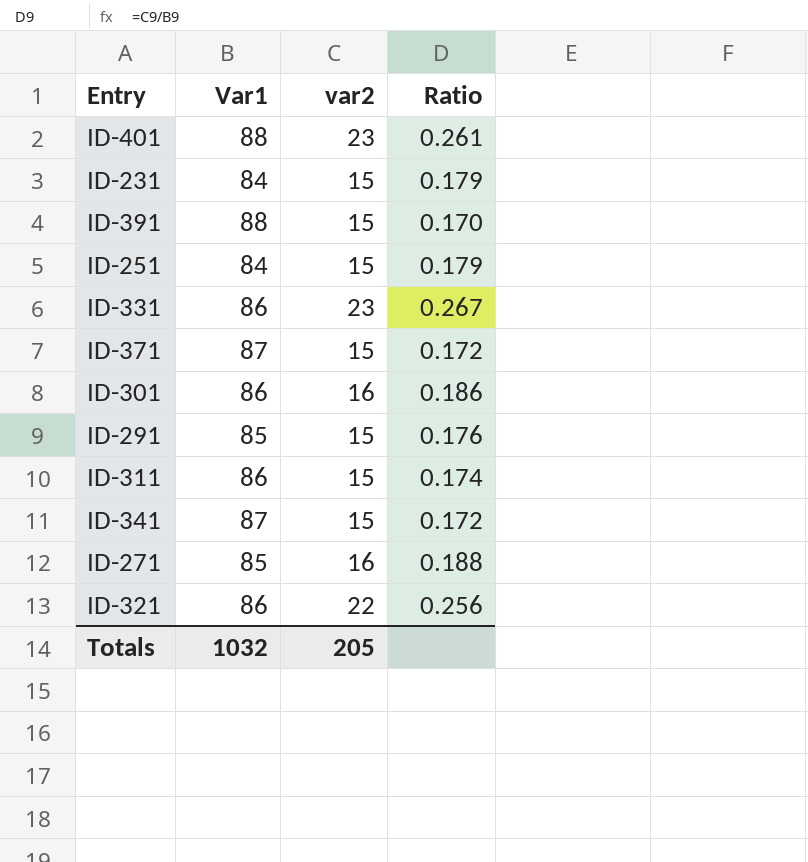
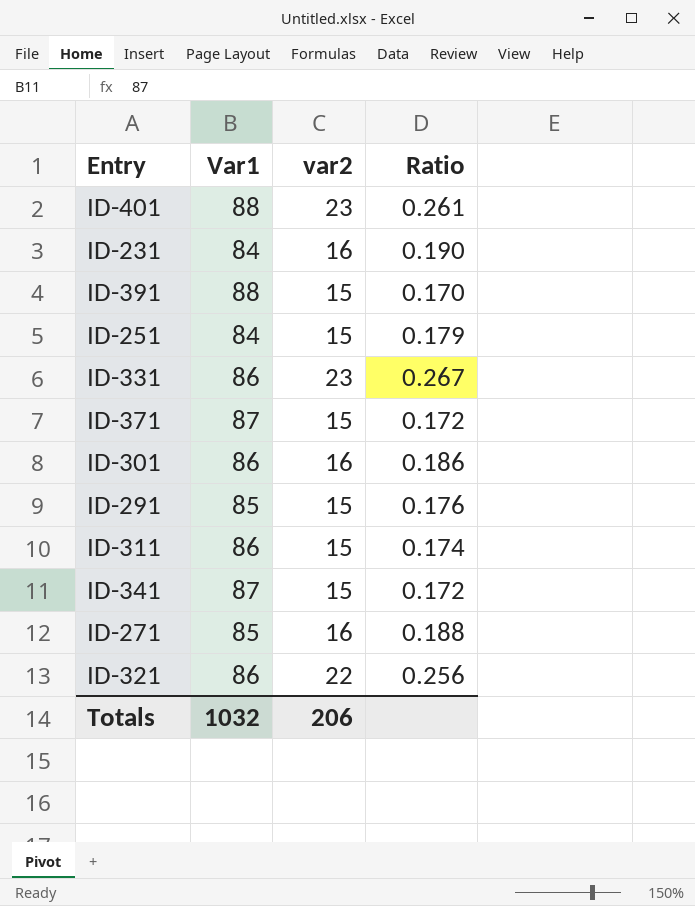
ID-231 | var2: 15 -> 16
ID-231 | Ratio: 0.179 -> 0.190
Totals | var2: 205 -> 206

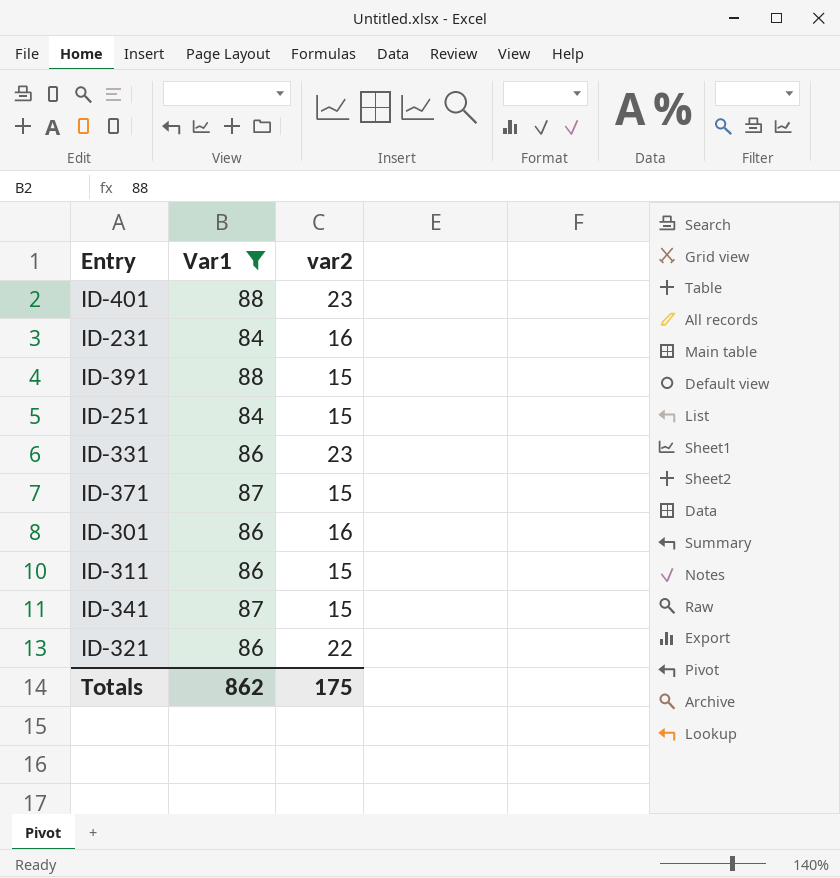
filter: none -> Var1 != 85
column Ratio | formula: [var2] / [Var1] -> none
Totals | Var1: 1032 -> 862
Totals | var2: 206 -> 175

